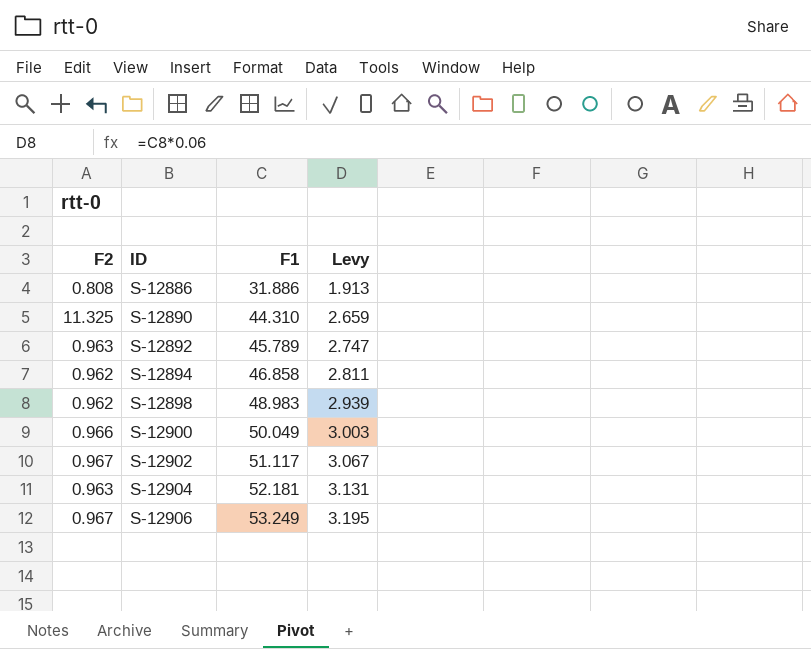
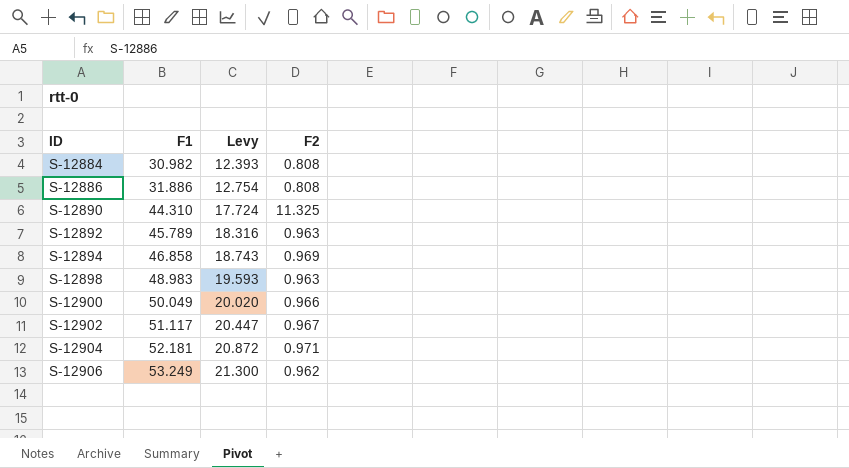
column Levy | formula: [F1] * 0.06 -> [F1] * 0.4
column F2 | position: 1 -> 4
row S-12884: none -> 30.982 | 12.393 | 0.808
S-12894 | F2: 0.962 -> 0.969
S-12898 | F2: 0.962 -> 0.963
S-12904 | F2: 0.963 -> 0.971
S-12906 | F2: 0.967 -> 0.962

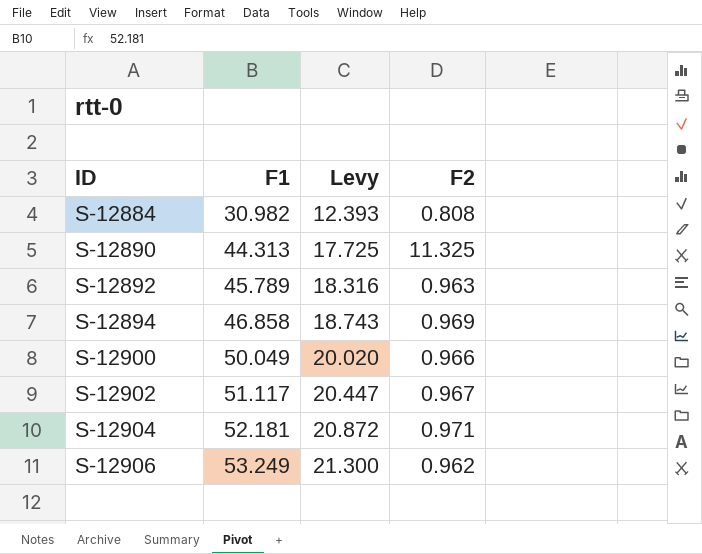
row S-12886: 31.886 | 12.754 | 0.808 -> none
row S-12898: 48.983 | 19.593 | 0.963 -> none
S-12890 | F1: 44.310 -> 44.313
S-12890 | Levy: 17.724 -> 17.725

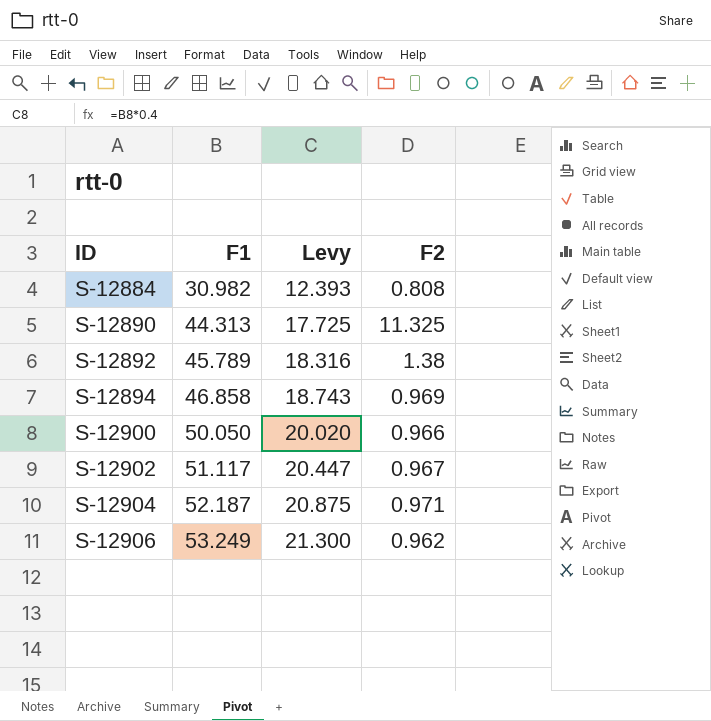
S-12892 | F2: 0.963 -> 1.38
S-12900 | F1: 50.049 -> 50.050
S-12904 | F1: 52.181 -> 52.187
S-12904 | Levy: 20.872 -> 20.875

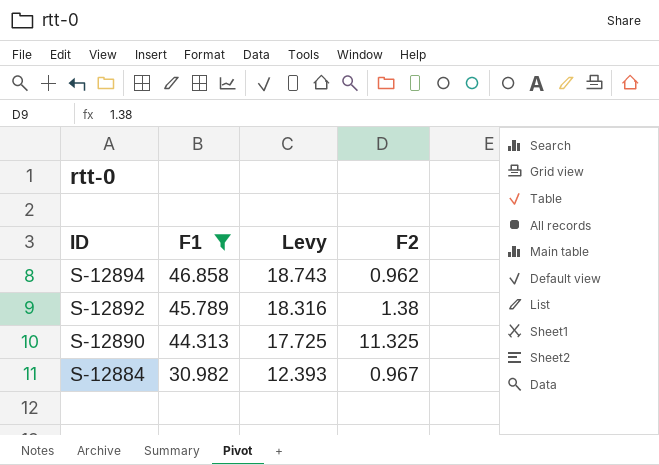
filter: none -> F1 <= 46.858
row order: ID ascending -> ID descending
S-12894 | F2: 0.969 -> 0.962
S-12884 | F2: 0.808 -> 0.967

